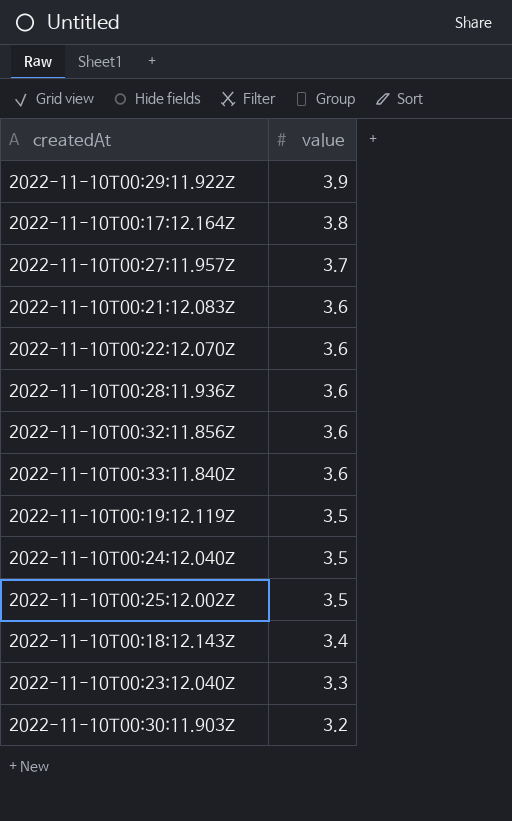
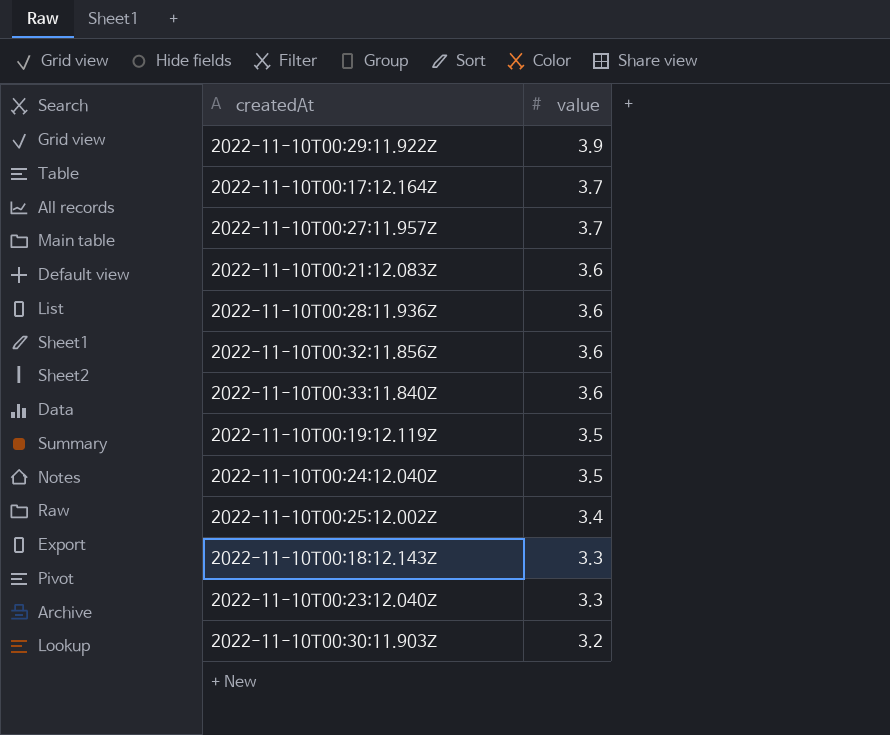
row 2022-11-10T00:22:12.070Z: 3.6 -> none
2022-11-10T00:17:12.164Z | value: 3.8 -> 3.7
2022-11-10T00:25:12.002Z | value: 3.5 -> 3.4
2022-11-10T00:18:12.143Z | value: 3.4 -> 3.3

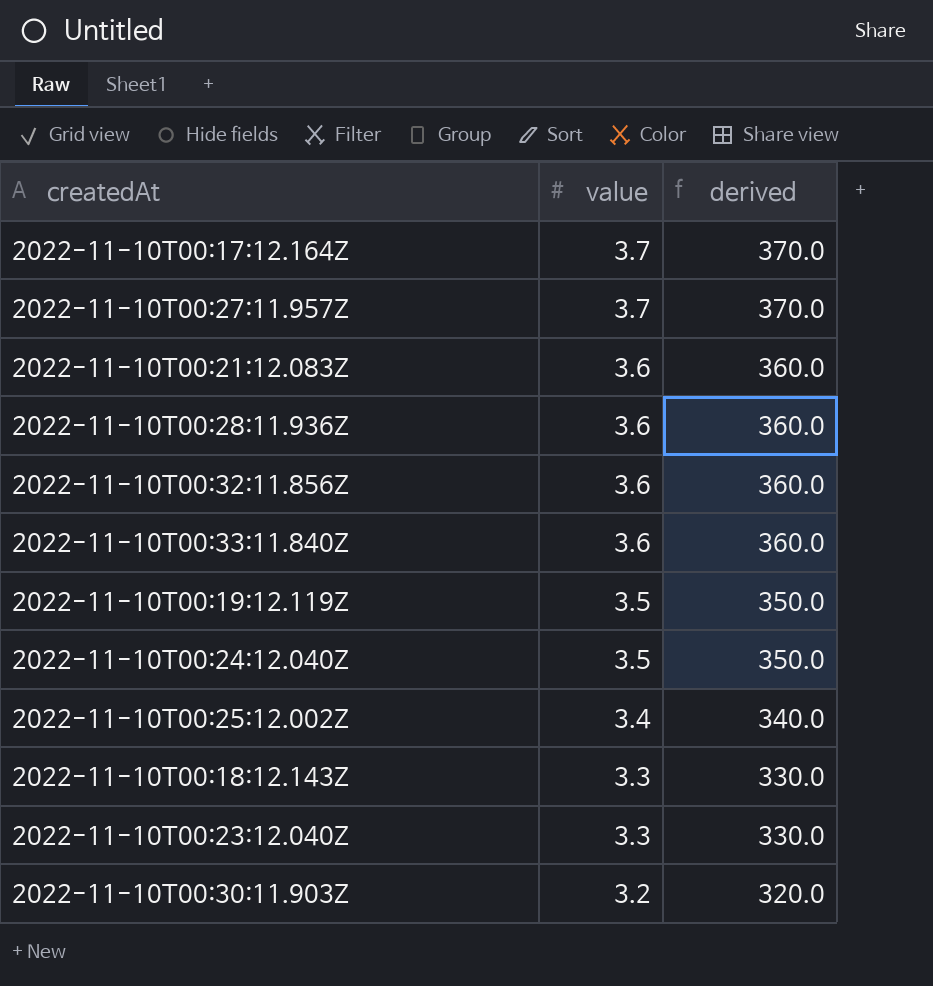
column derived | formula: none -> [value] * 100
row 2022-11-10T00:29:11.922Z: 3.9 -> none

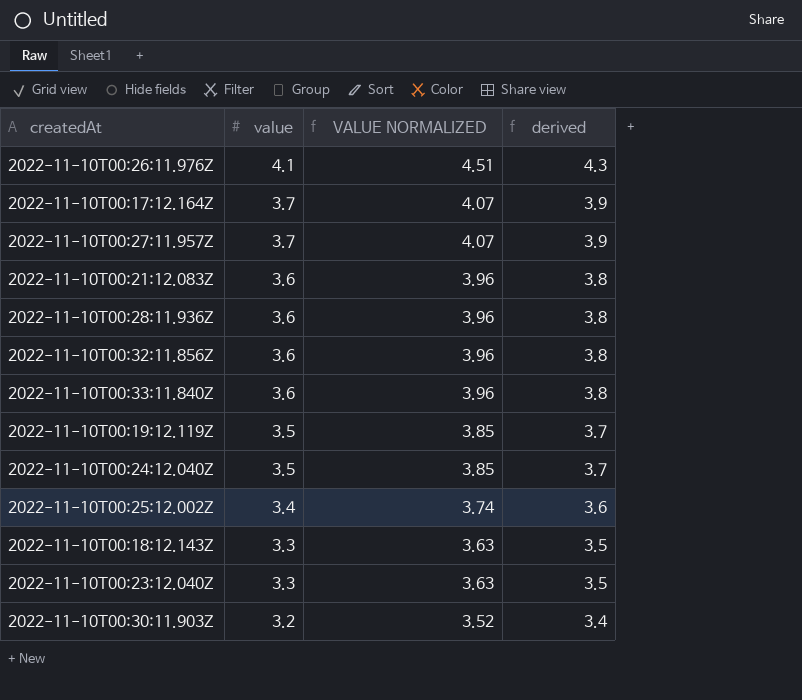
column VALUE NORMALIZED | formula: none -> [value] * 1.1
column derived | formula: [value] * 100 -> [value] * 1.05
row 2022-11-10T00:26:11.976Z: none -> 4.1 | 4.51 | 4.3

